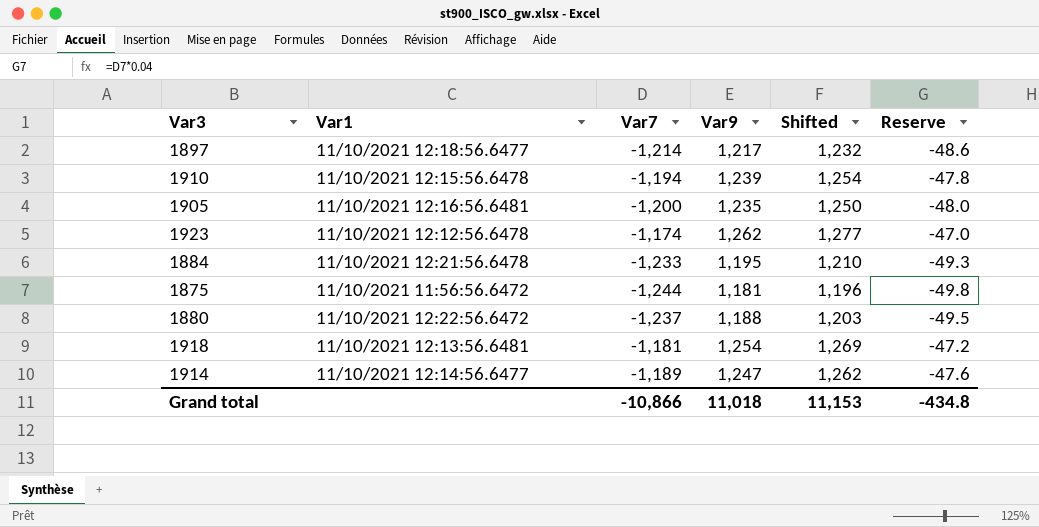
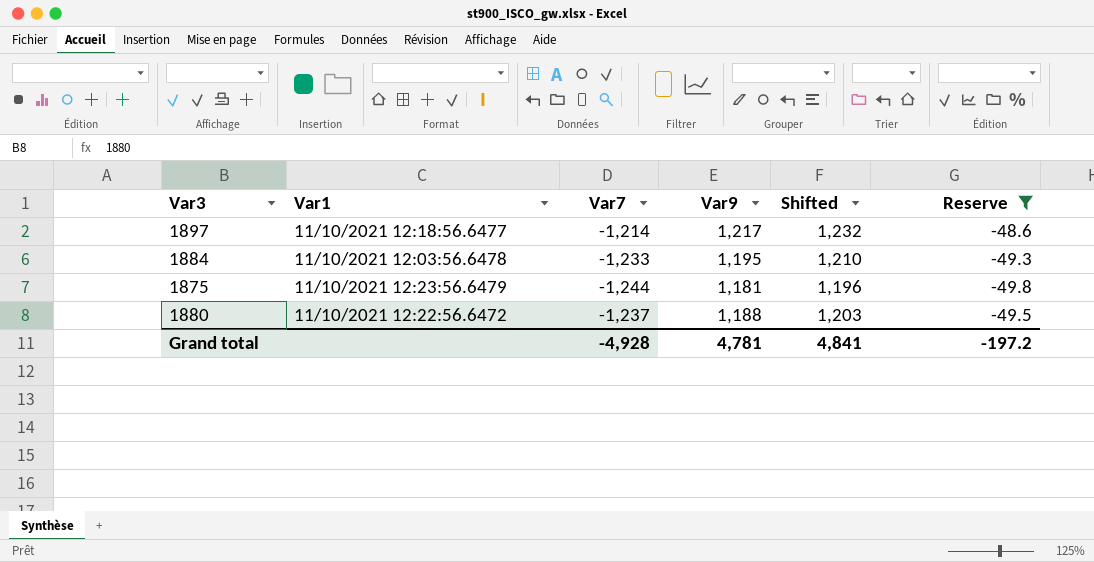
filter: none -> Reserve <= -48.6
1884 | Var1: 11/10/2021 12:21:56.6478 -> 11/10/2021 12:03:56.6478
1875 | Var1: 11/10/2021 11:56:56.6472 -> 11/10/2021 12:23:56.6479
Grand total | Var7: -10,866 -> -4,928
Grand total | Var9: 11,018 -> 4,781
Grand total | Shifted: 11,153 -> 4,841
Grand total | Reserve: -434.8 -> -197.2

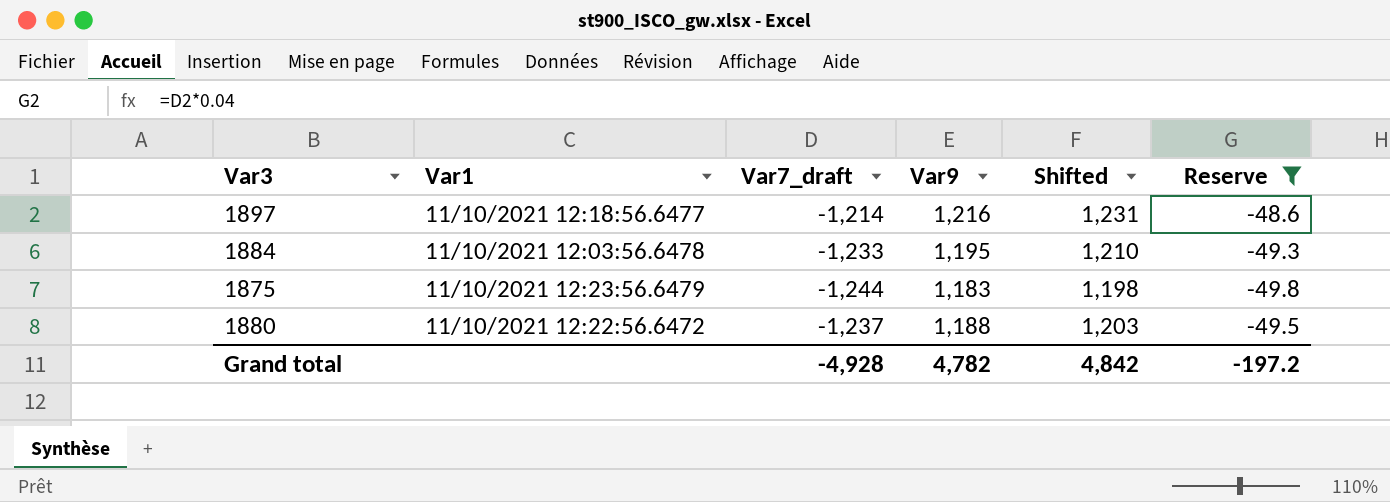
column name: Var7 -> Var7_draft
1897 | Var9: 1,217 -> 1,216
1897 | Shifted: 1,232 -> 1,231
1875 | Var9: 1,181 -> 1,183
1875 | Shifted: 1,196 -> 1,198
Grand total | Var9: 4,781 -> 4,782
Grand total | Shifted: 4,841 -> 4,842

